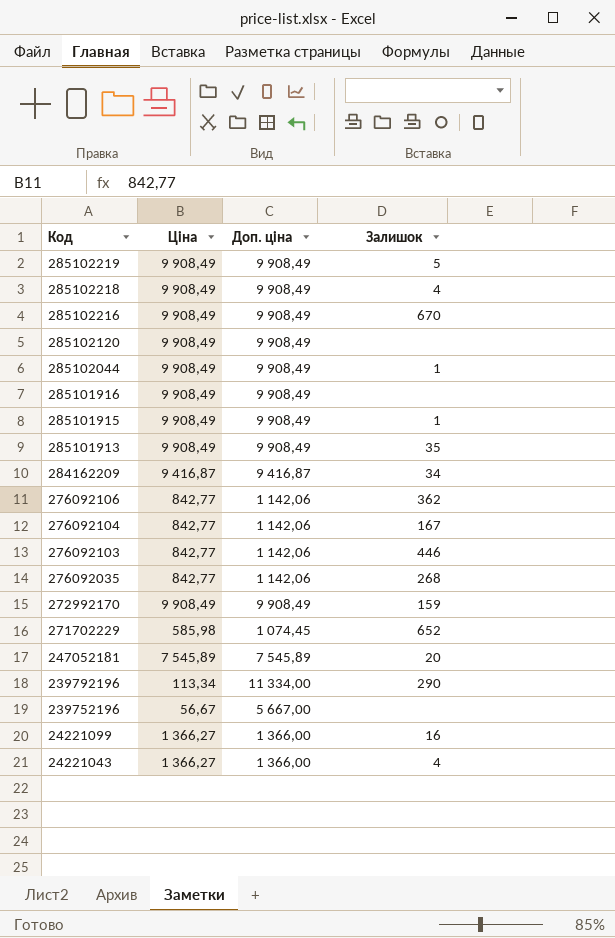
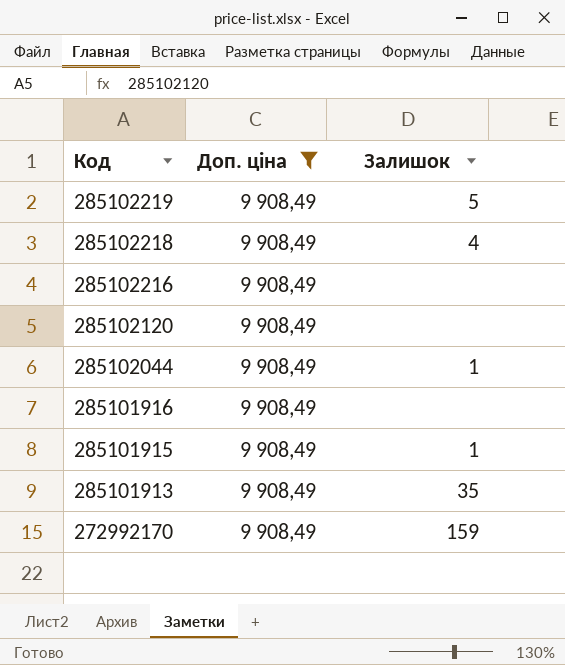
filter: none -> Доп. ціна = 9 908,49
column Ціна | position: 2 -> none
285102216 | Залишок: 670 -> none

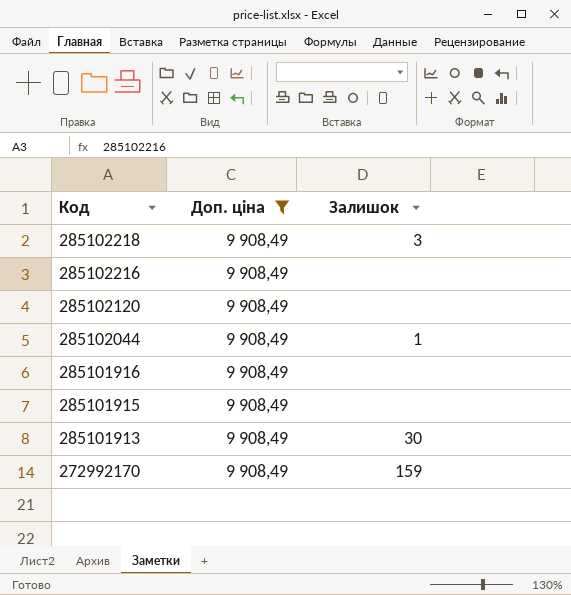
row 285102219: 9 908,49 | 5 -> none
285102218 | Залишок: 4 -> 3
285101915 | Залишок: 1 -> none
285101913 | Залишок: 35 -> 30

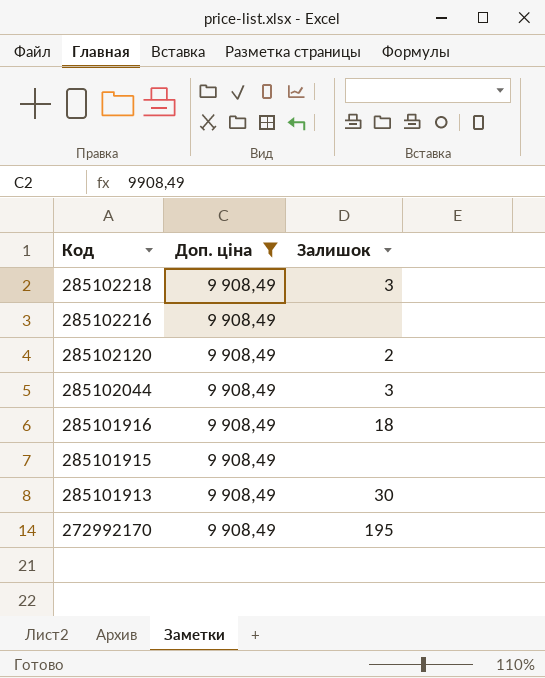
285102120 | Залишок: none -> 2
285102044 | Залишок: 1 -> 3
285101916 | Залишок: none -> 18
272992170 | Залишок: 159 -> 195

